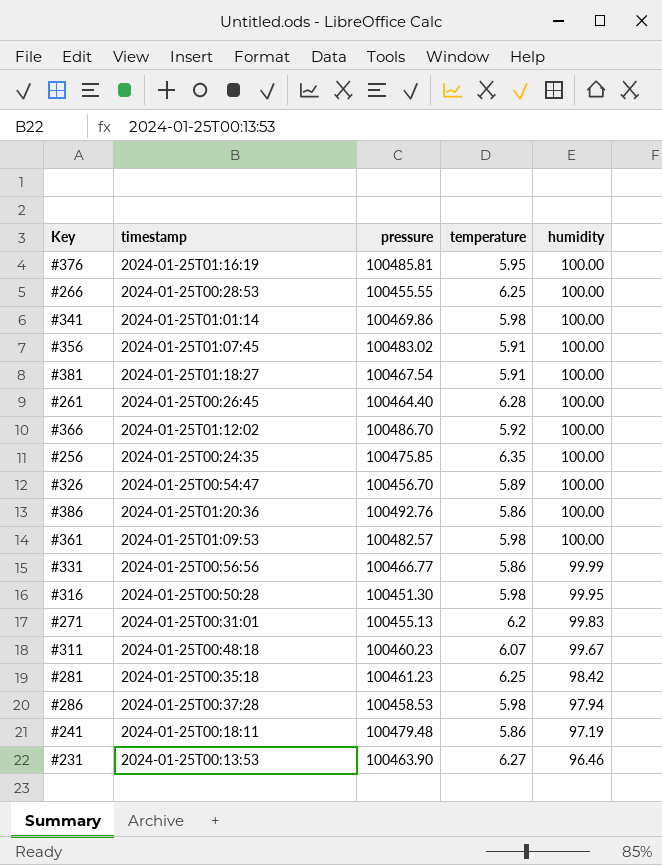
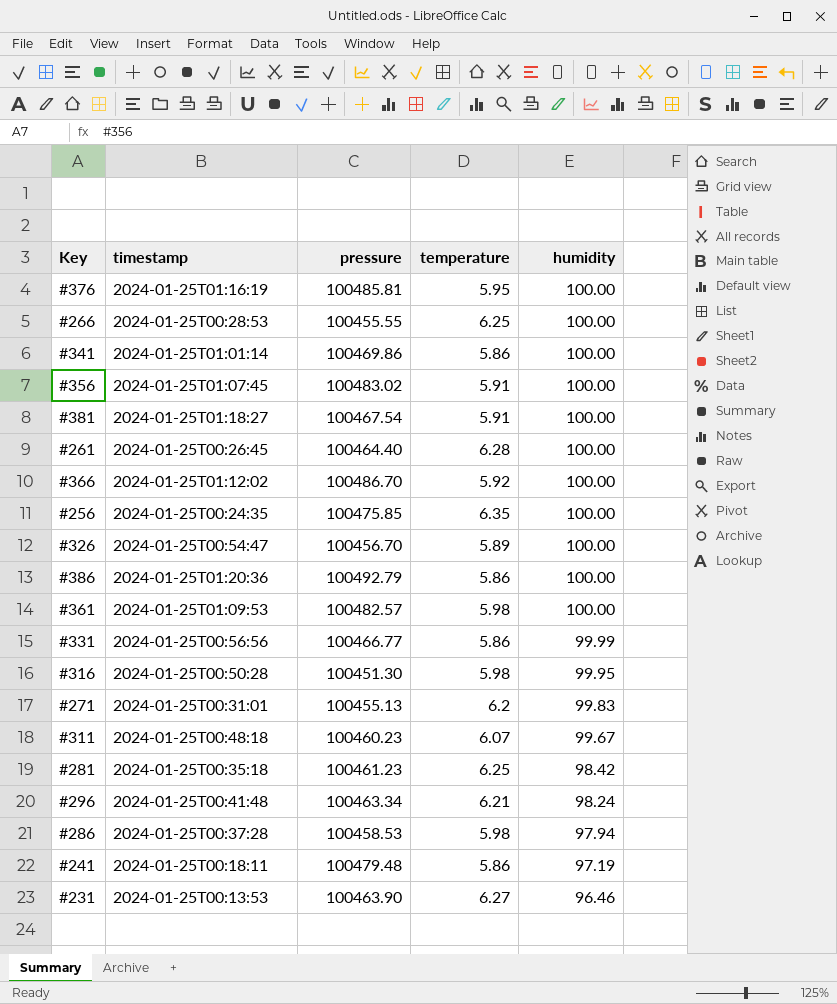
#341 | temperature: 5.98 -> 5.86
#386 | pressure: 100492.76 -> 100492.79
row #296: none -> 2024-01-25T00:41:48 | 100463.34 | 6.21 | 98.24

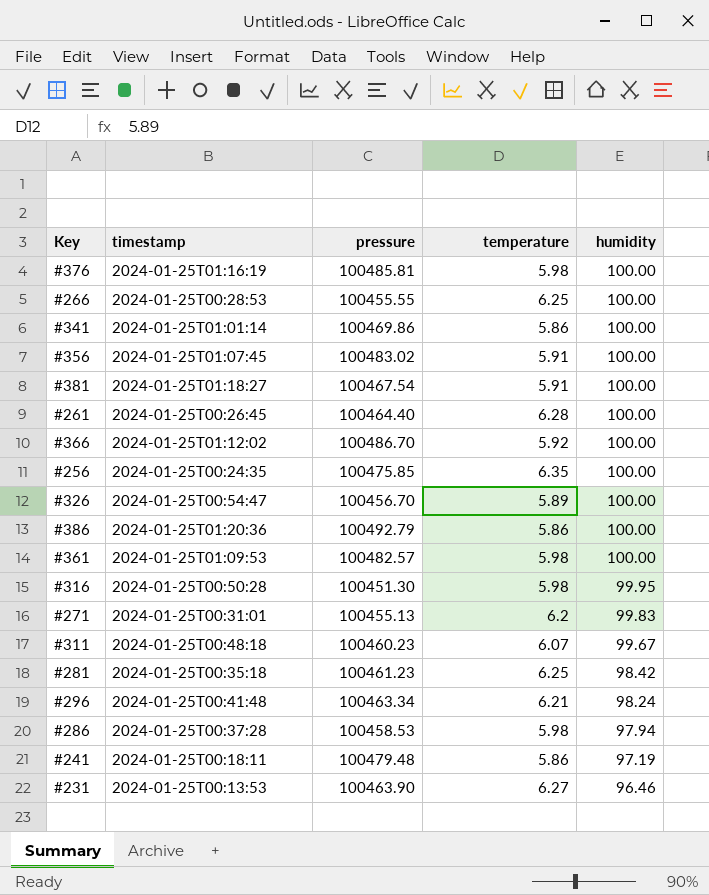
row #331: 2024-01-25T00:56:56 | 100466.77 | 5.86 | 99.99 -> none
#376 | temperature: 5.95 -> 5.98

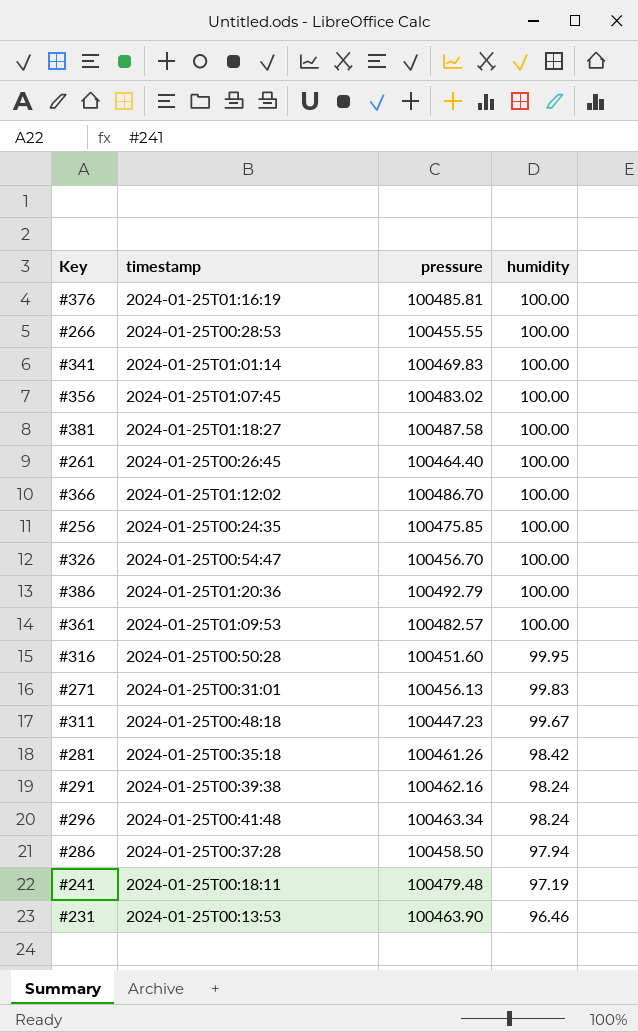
column temperature | position: 4 -> none
#341 | pressure: 100469.86 -> 100469.83
#381 | pressure: 100467.54 -> 100487.58
#316 | pressure: 100451.30 -> 100451.60
#271 | pressure: 100455.13 -> 100456.13
#311 | pressure: 100460.23 -> 100447.23
#281 | pressure: 100461.23 -> 100461.26
row #291: none -> 2024-01-25T00:39:38 | 100462.16 | 98.24
#286 | pressure: 100458.53 -> 100458.50

